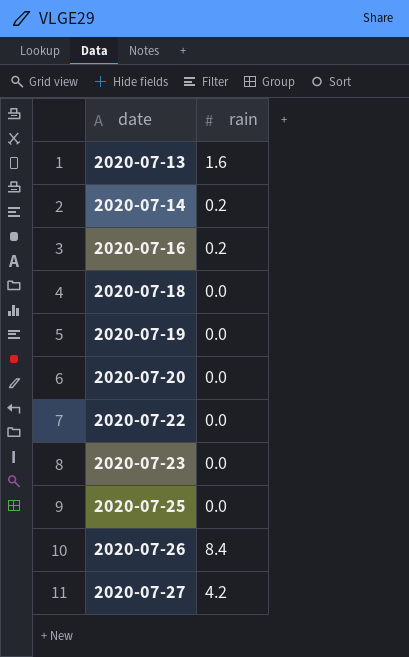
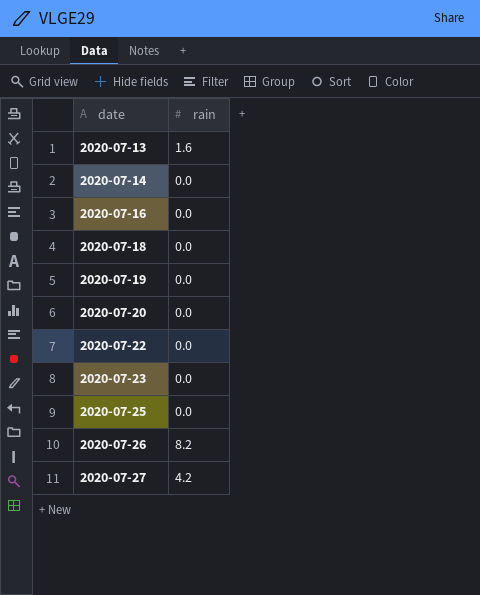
2020-07-14 | rain: 0.2 -> 0.0
2020-07-16 | rain: 0.2 -> 0.0
2020-07-26 | rain: 8.4 -> 8.2

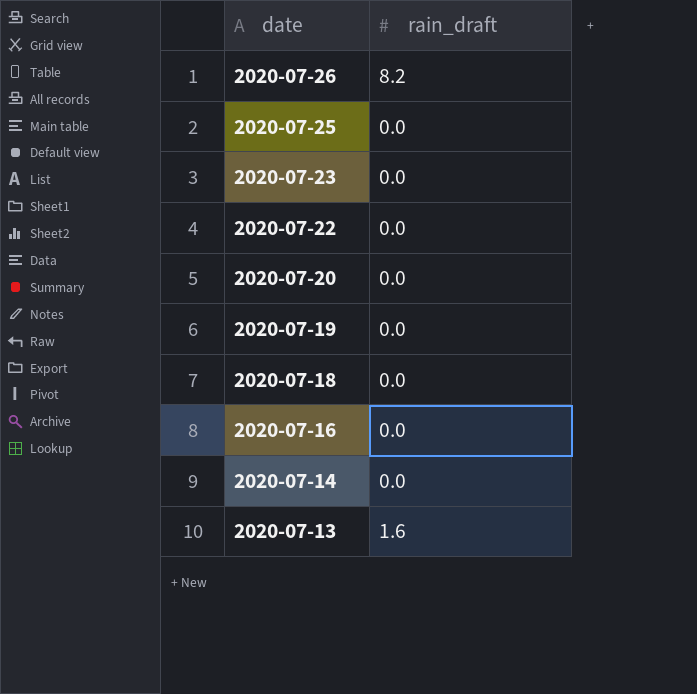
row order: date ascending -> date descending
column name: rain -> rain_draft
row 2020-07-27: 4.2 -> none

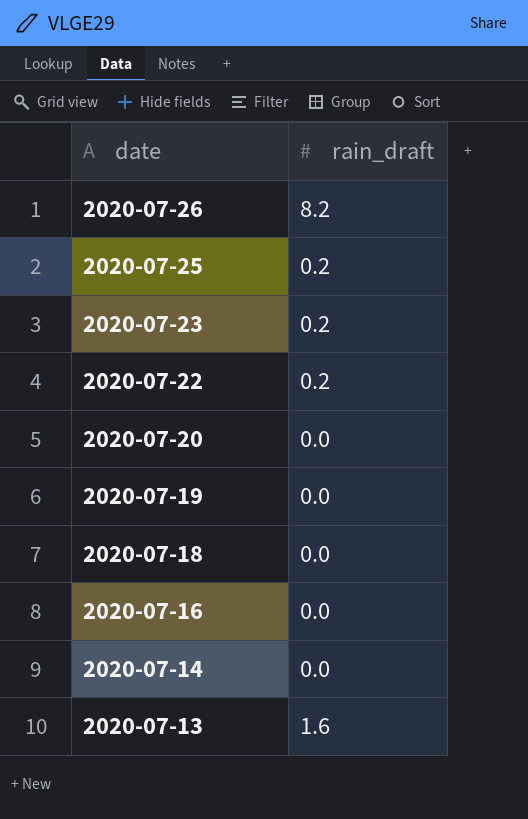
2020-07-25 | rain_draft: 0.0 -> 0.2
2020-07-23 | rain_draft: 0.0 -> 0.2
2020-07-22 | rain_draft: 0.0 -> 0.2

